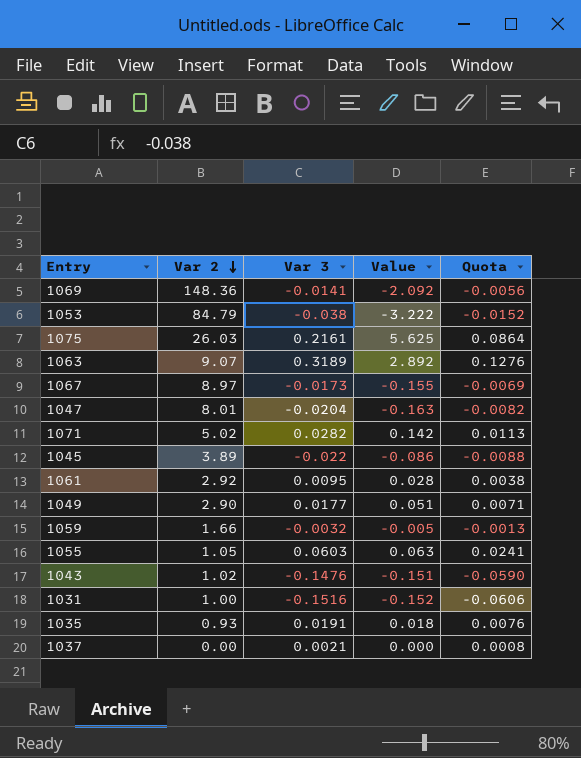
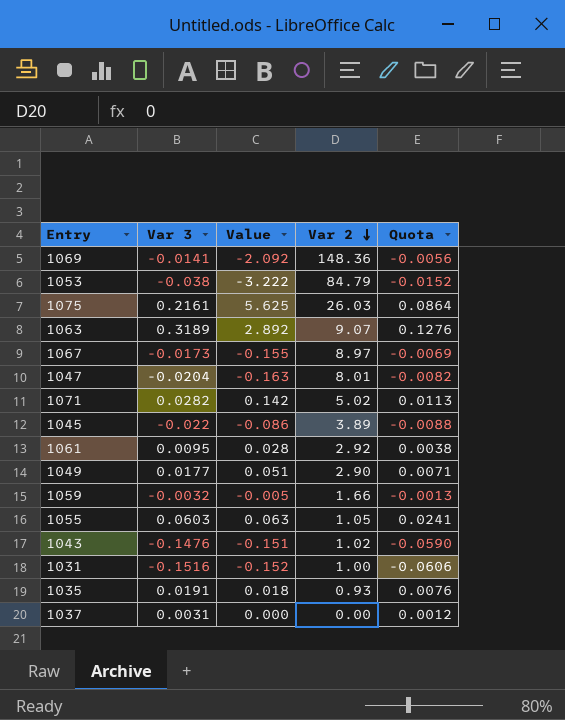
column Var 2 | position: 2 -> 4
1037 | Var 3: 0.0021 -> 0.0031
1037 | Quota: 0.0008 -> 0.0012

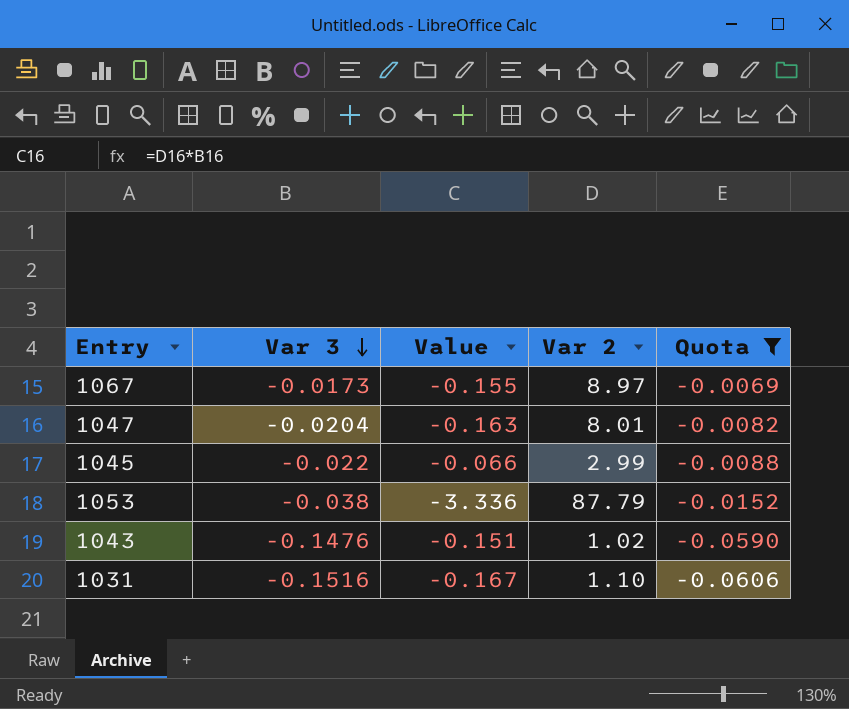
filter: none -> Quota <= -0.0069
row order: Var 2 descending -> Var 3 descending
1045 | Value: -0.086 -> -0.066
1045 | Var 2: 3.89 -> 2.99
1053 | Value: -3.222 -> -3.336
1053 | Var 2: 84.79 -> 87.79
1031 | Value: -0.152 -> -0.167
1031 | Var 2: 1.00 -> 1.10

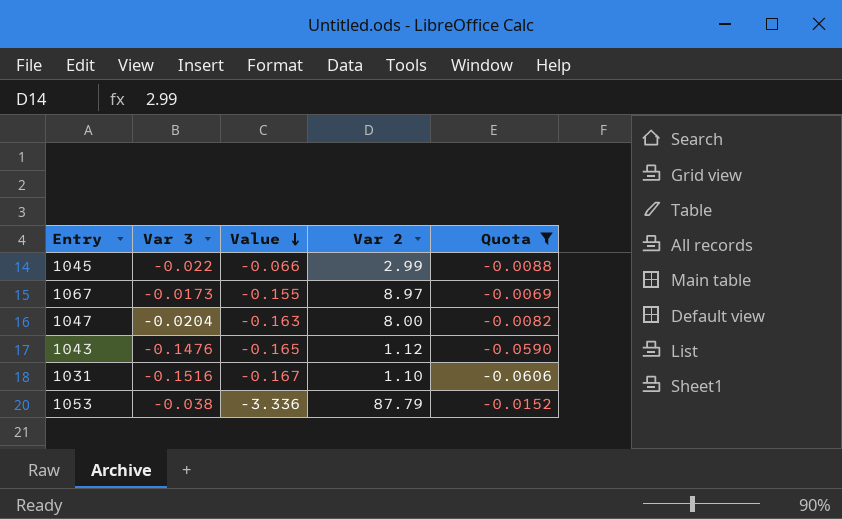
row order: Var 3 descending -> Value descending
1047 | Var 2: 8.01 -> 8.00
1043 | Value: -0.151 -> -0.165
1043 | Var 2: 1.02 -> 1.12

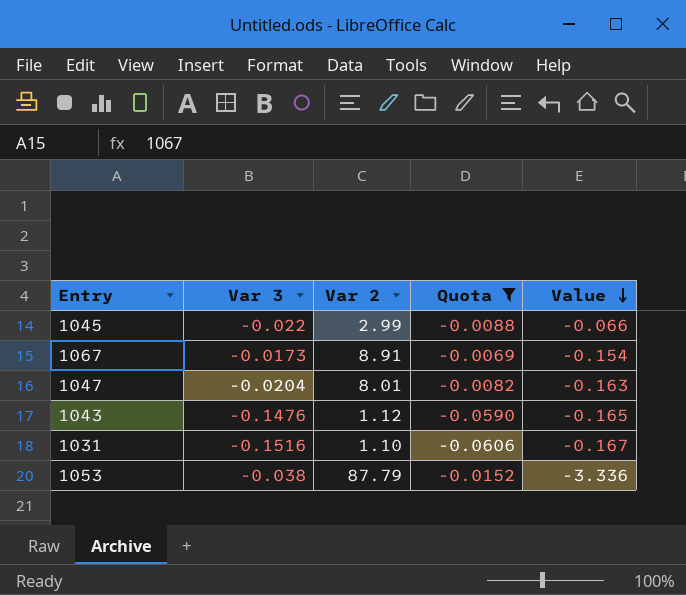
column Value | position: 3 -> 5
1067 | Var 2: 8.97 -> 8.91
1067 | Value: -0.155 -> -0.154
1047 | Var 2: 8.00 -> 8.01

